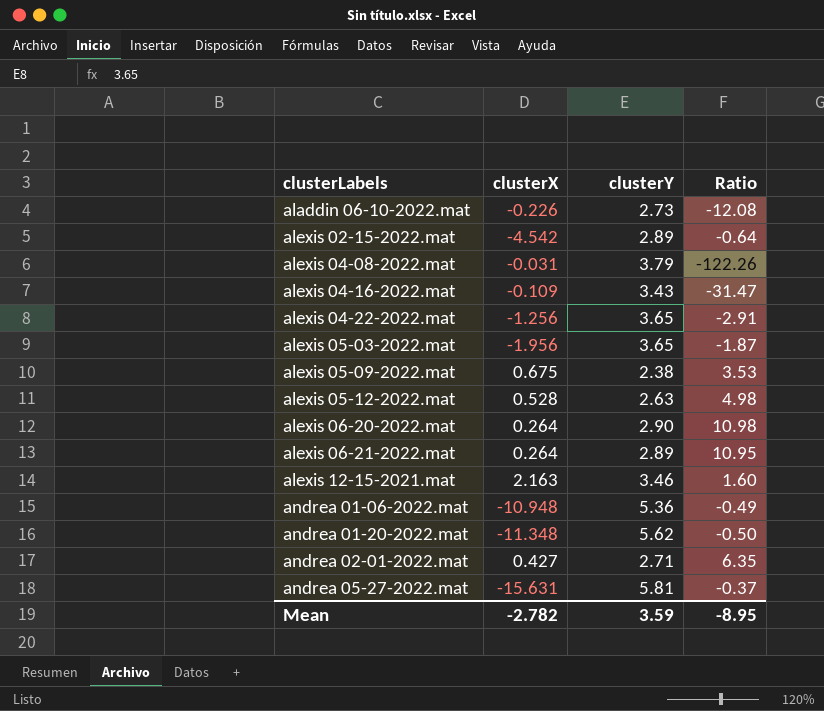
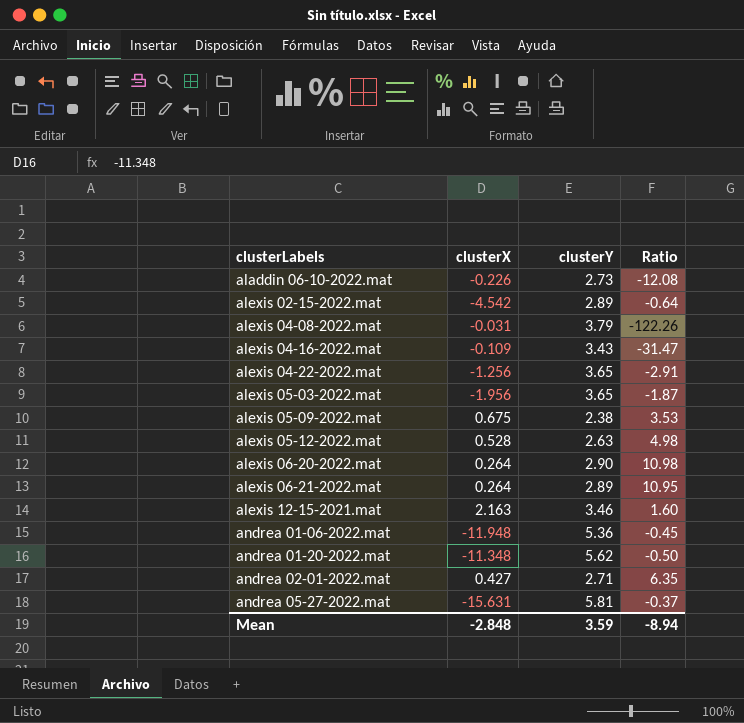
andrea 01-06-2022.mat | clusterX: -10.948 -> -11.948
andrea 01-06-2022.mat | Ratio: -0.49 -> -0.45
Mean | clusterX: -2.782 -> -2.848
Mean | Ratio: -8.95 -> -8.94

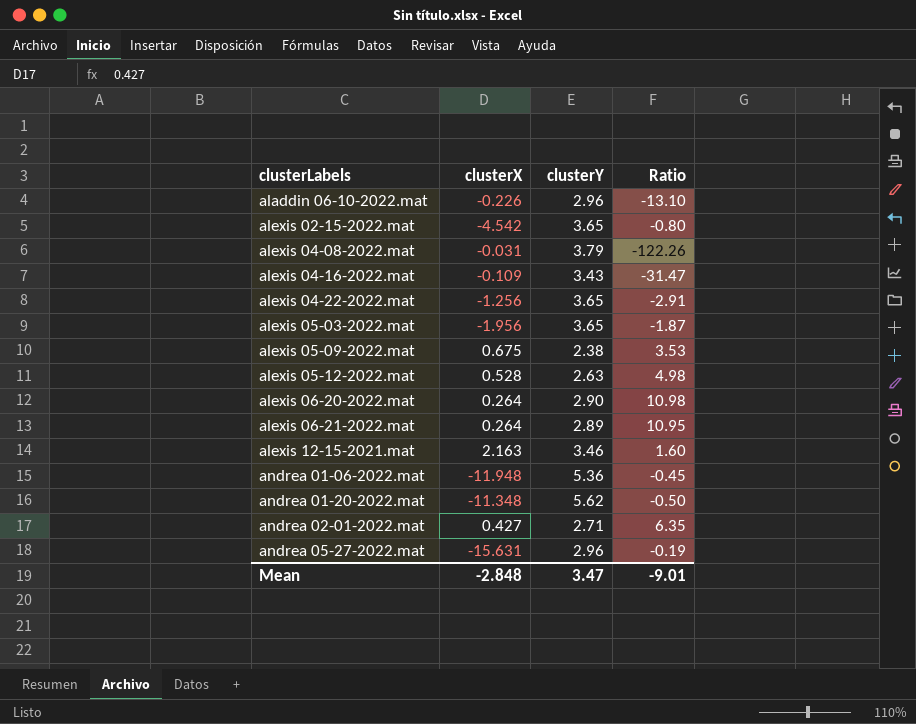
aladdin 06-10-2022.mat | clusterY: 2.73 -> 2.96
aladdin 06-10-2022.mat | Ratio: -12.08 -> -13.10
alexis 02-15-2022.mat | clusterY: 2.89 -> 3.65
alexis 02-15-2022.mat | Ratio: -0.64 -> -0.80
andrea 05-27-2022.mat | clusterY: 5.81 -> 2.96
andrea 05-27-2022.mat | Ratio: -0.37 -> -0.19
Mean | clusterY: 3.59 -> 3.47
Mean | Ratio: -8.94 -> -9.01

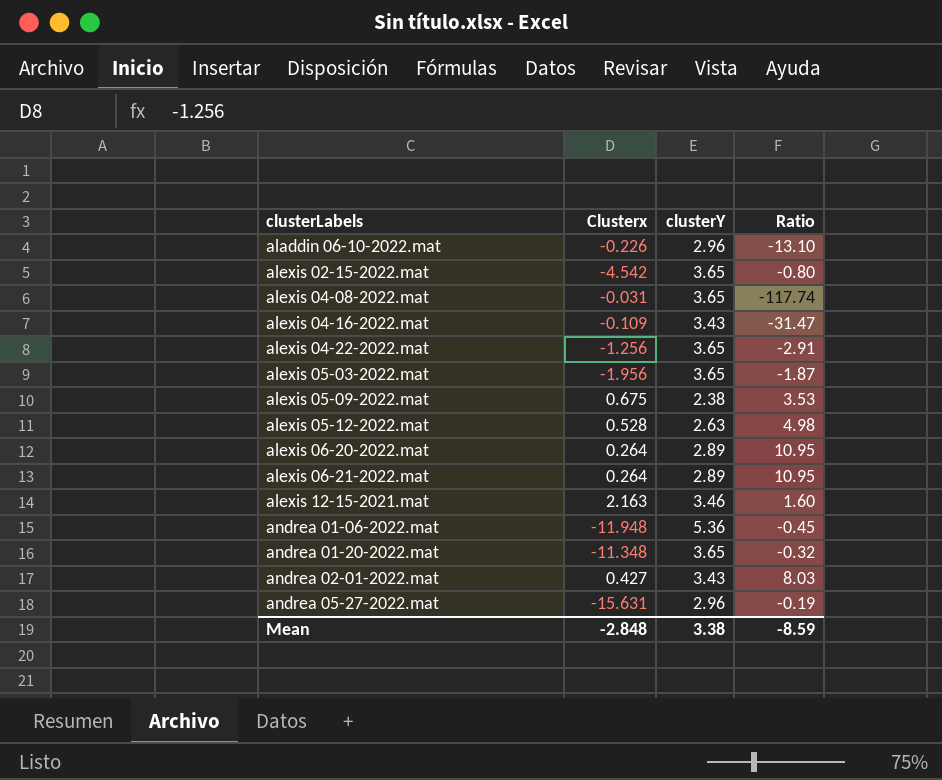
column name: clusterX -> Clusterx
alexis 04-08-2022.mat | clusterY: 3.79 -> 3.65
alexis 04-08-2022.mat | Ratio: -122.26 -> -117.74
alexis 06-20-2022.mat | clusterY: 2.90 -> 2.89
alexis 06-20-2022.mat | Ratio: 10.98 -> 10.95
andrea 01-20-2022.mat | clusterY: 5.62 -> 3.65
andrea 01-20-2022.mat | Ratio: -0.50 -> -0.32
andrea 02-01-2022.mat | clusterY: 2.71 -> 3.43
andrea 02-01-2022.mat | Ratio: 6.35 -> 8.03
Mean | clusterY: 3.47 -> 3.38
Mean | Ratio: -9.01 -> -8.59

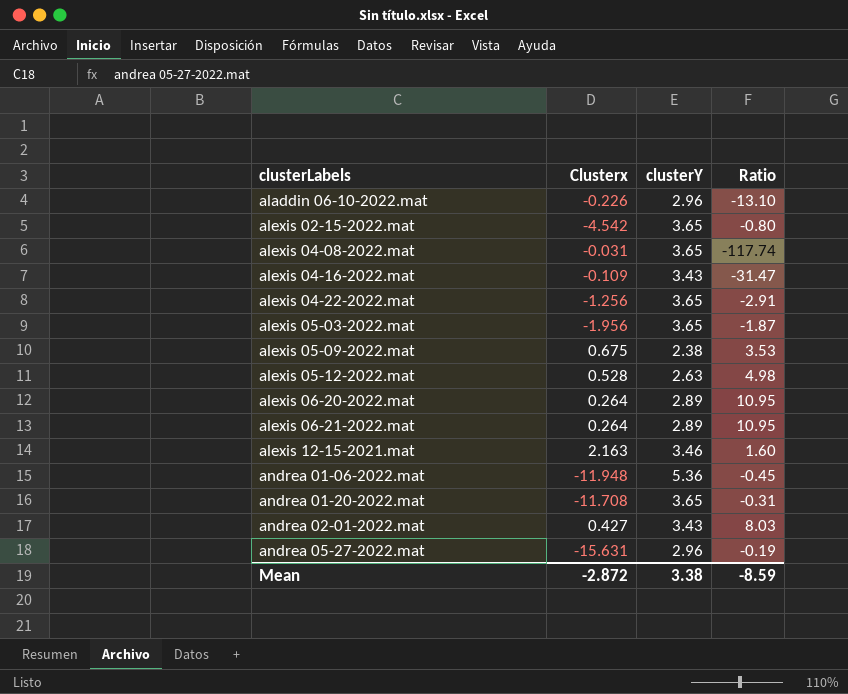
andrea 01-20-2022.mat | Clusterx: -11.348 -> -11.708
andrea 01-20-2022.mat | Ratio: -0.32 -> -0.31
Mean | Clusterx: -2.848 -> -2.872

